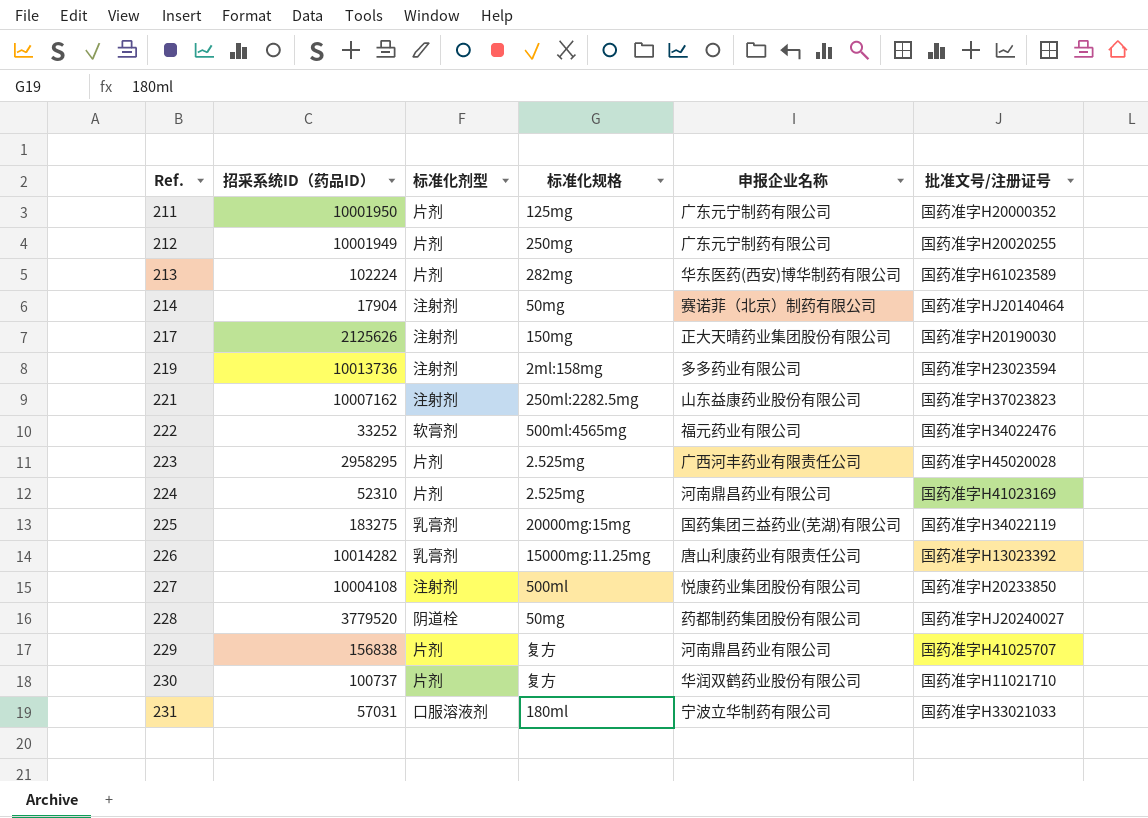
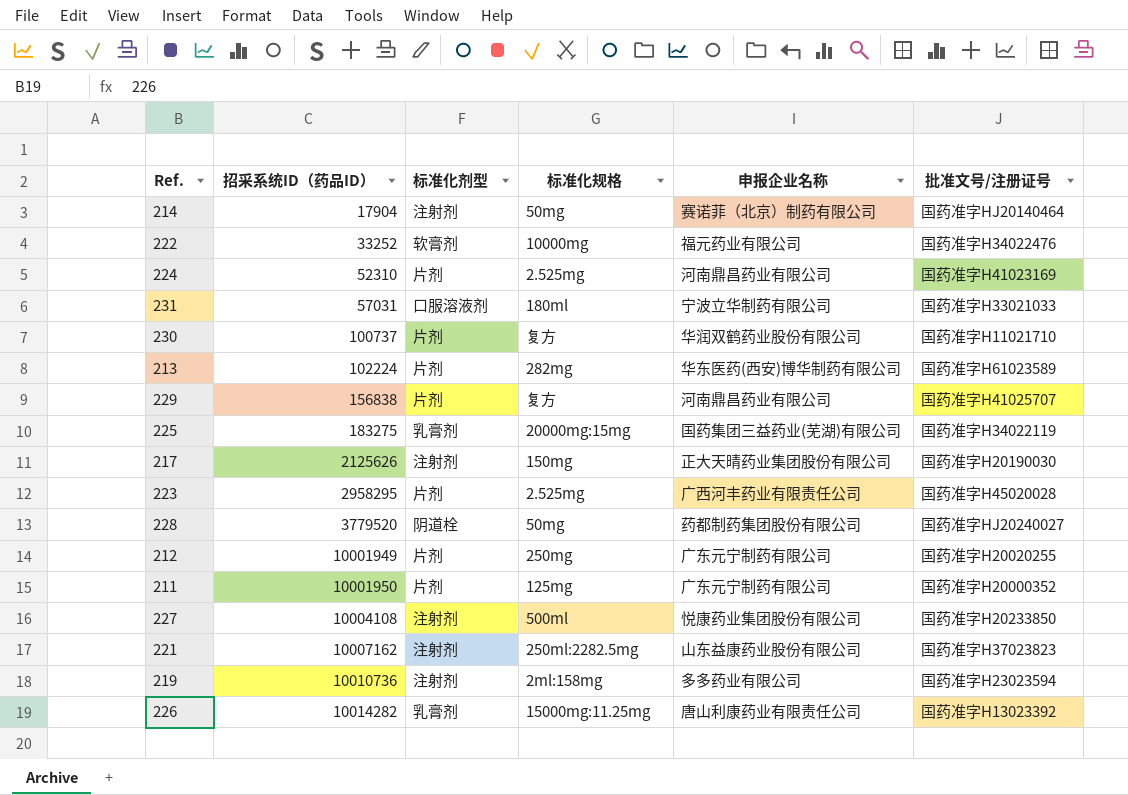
row order: Ref. ascending -> 招采系统ID（药品ID） ascending
222 | 标准化规格: 500ml:4565mg -> 10000mg
219 | 招采系统ID（药品ID）: 10013736 -> 10010736

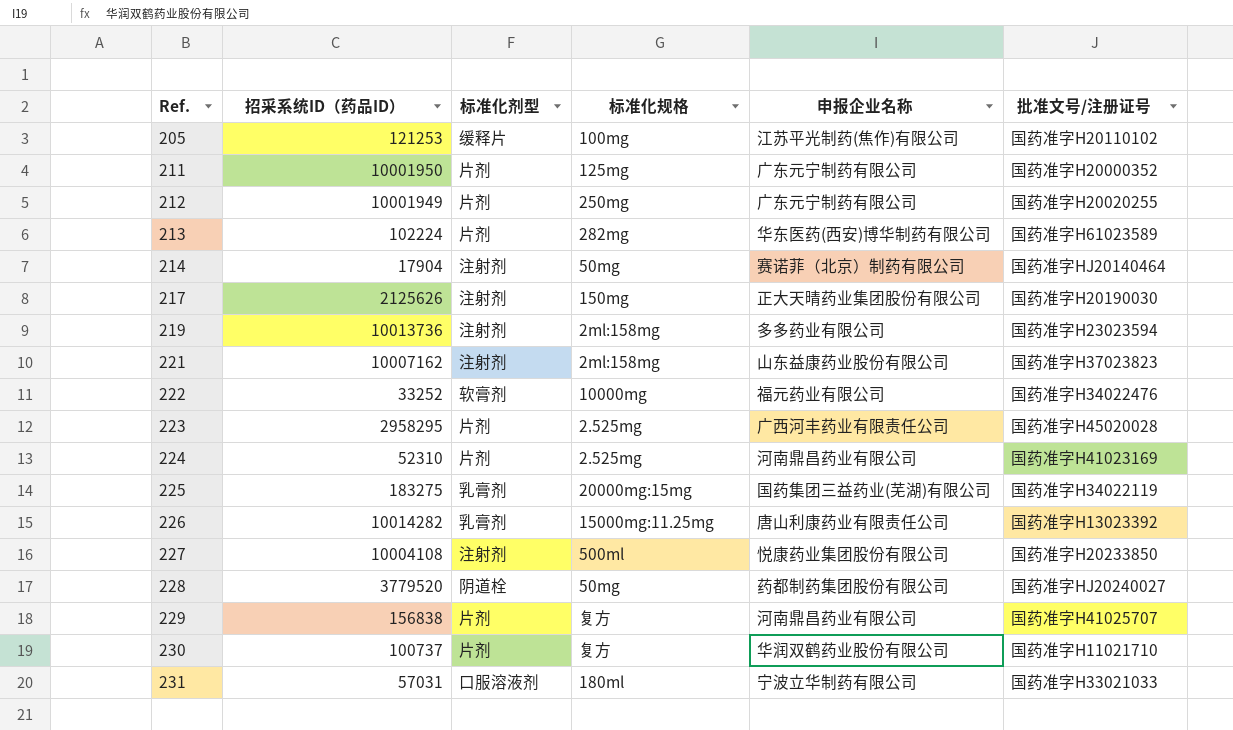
row order: 招采系统ID（药品ID） ascending -> Ref. ascending
row 205: none -> 121253 | 缓释片 | 100mg | 江苏平光制药(焦作)有限公司 | 国药准字H20110102
219 | 招采系统ID（药品ID）: 10010736 -> 10013736
221 | 标准化规格: 250ml:2282.5mg -> 2ml:158mg

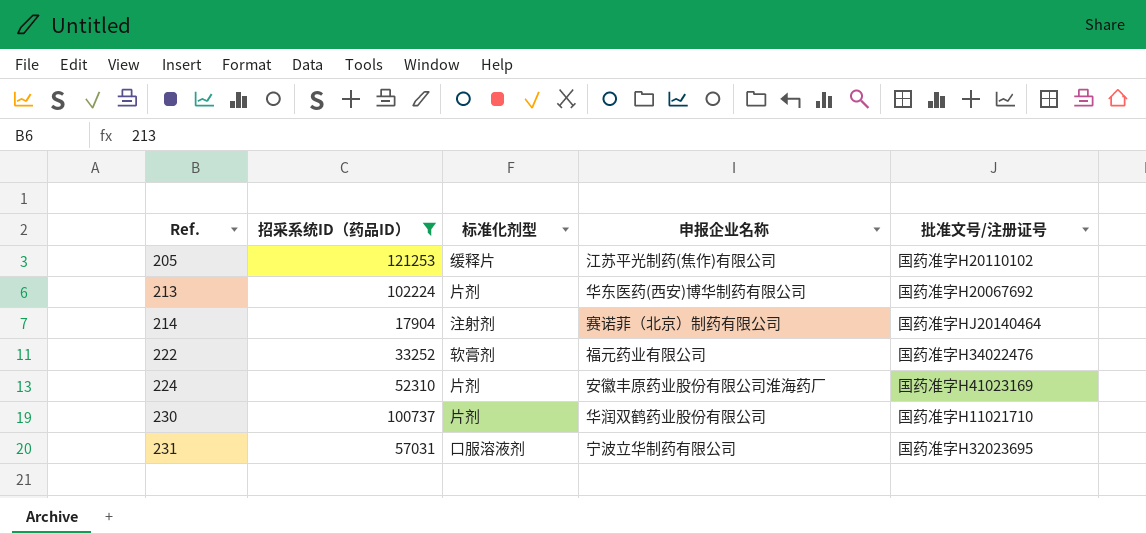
filter: none -> 招采系统ID（药品ID） <= 121253
column 标准化规格 | position: 4 -> none
213 | 批准文号/注册证号: 国药准字H61023589 -> 国药准字H20067692
224 | 申报企业名称: 河南鼎昌药业有限公司 -> 安徽丰原药业股份有限公司淮海药厂
231 | 批准文号/注册证号: 国药准字H33021033 -> 国药准字H32023695

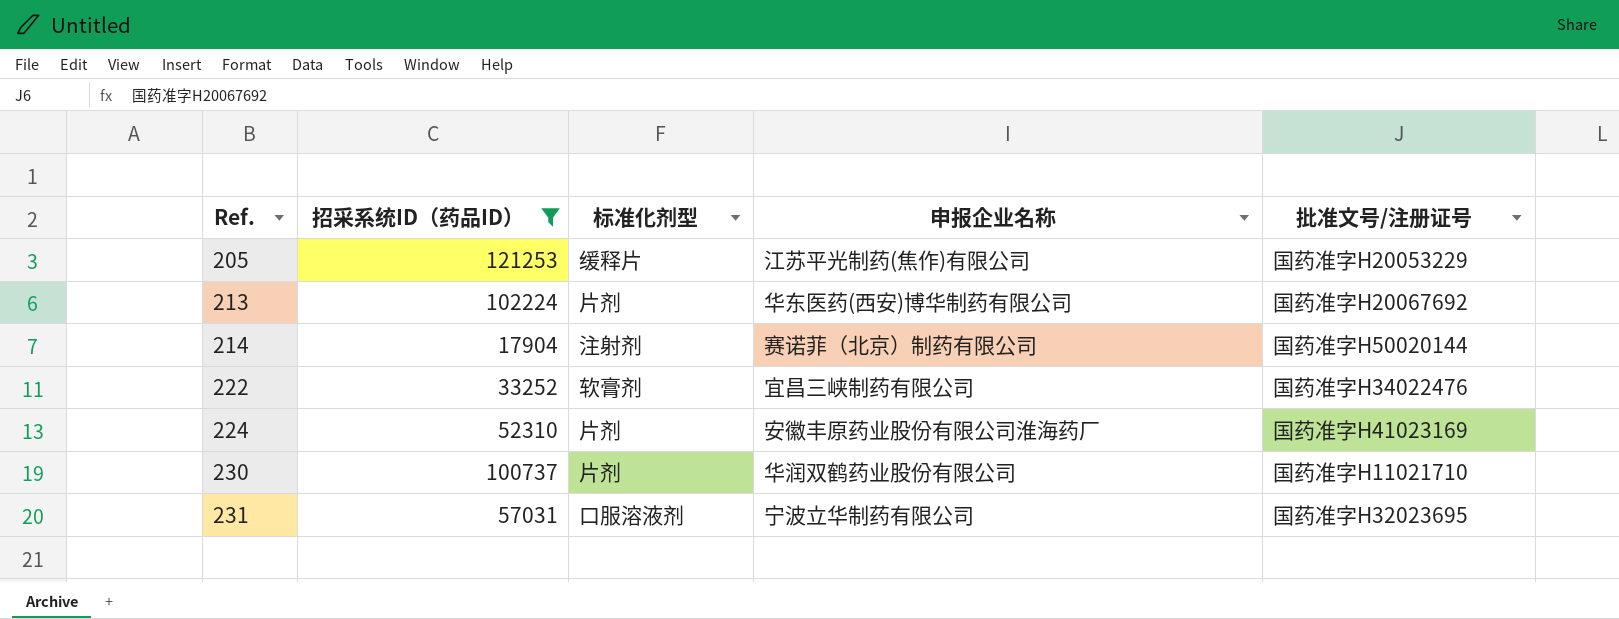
205 | 批准文号/注册证号: 国药准字H20110102 -> 国药准字H20053229
214 | 批准文号/注册证号: 国药准字HJ20140464 -> 国药准字H50020144
222 | 申报企业名称: 福元药业有限公司 -> 宜昌三峡制药有限公司

